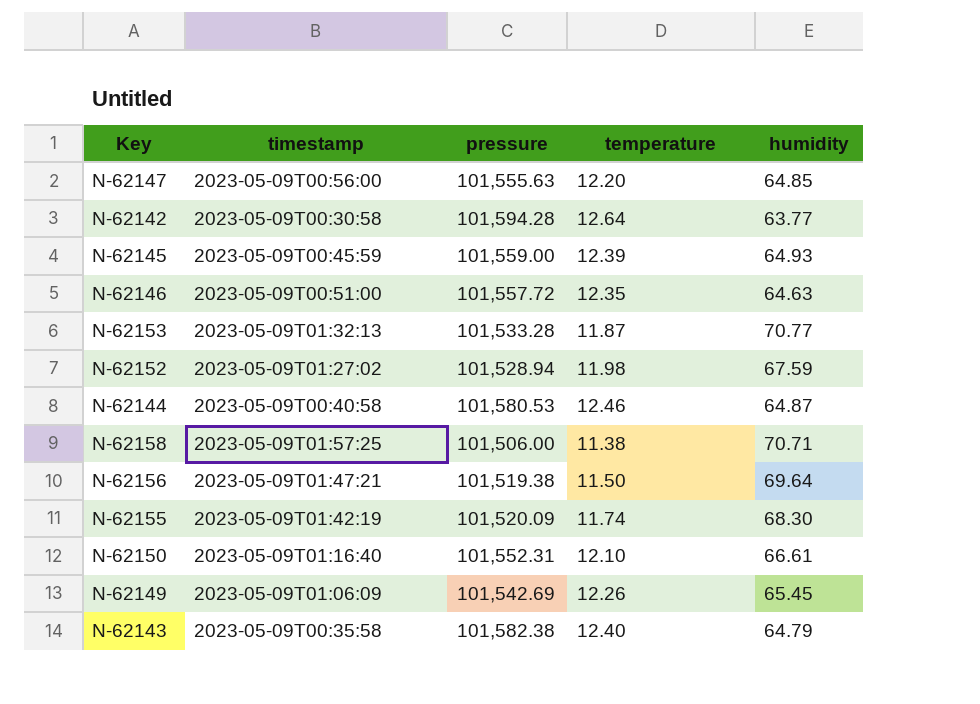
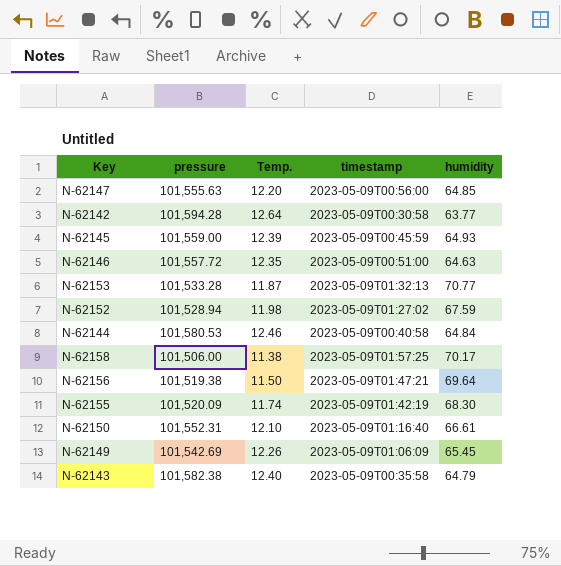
column name: temperature -> Temp.
column timestamp | position: 2 -> 4
N-62144 | humidity: 64.87 -> 64.84
N-62158 | humidity: 70.71 -> 70.17

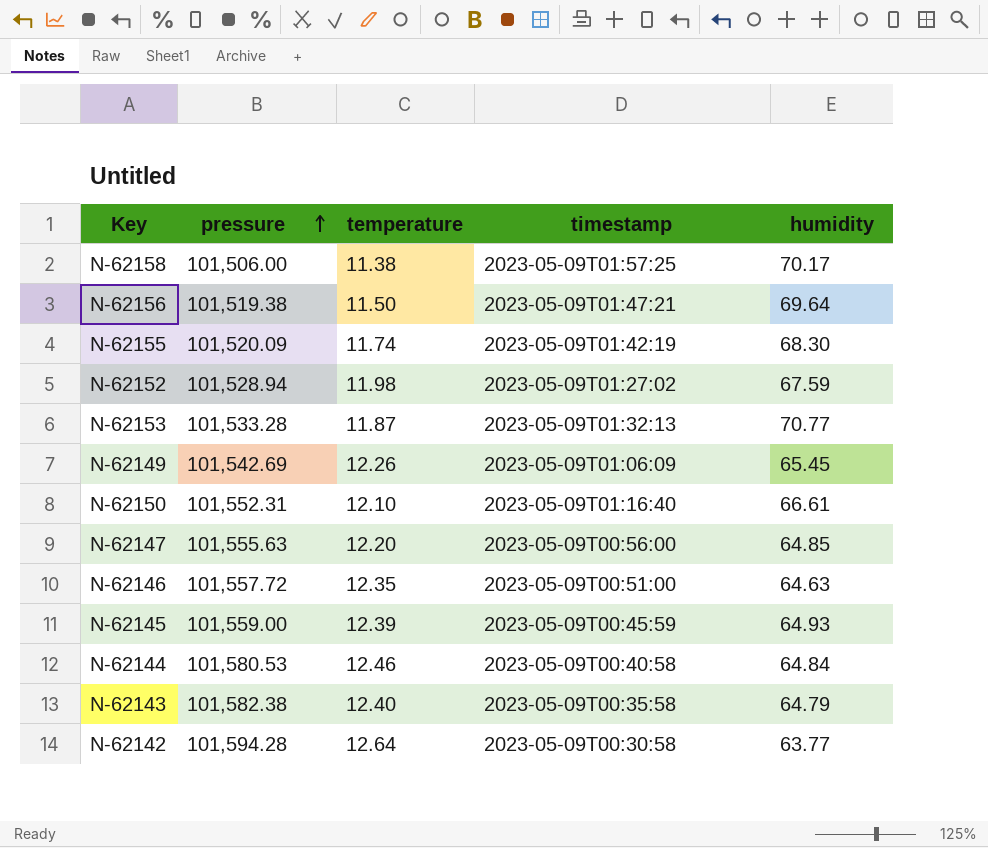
row order: none -> pressure ascending
column name: Temp. -> temperature

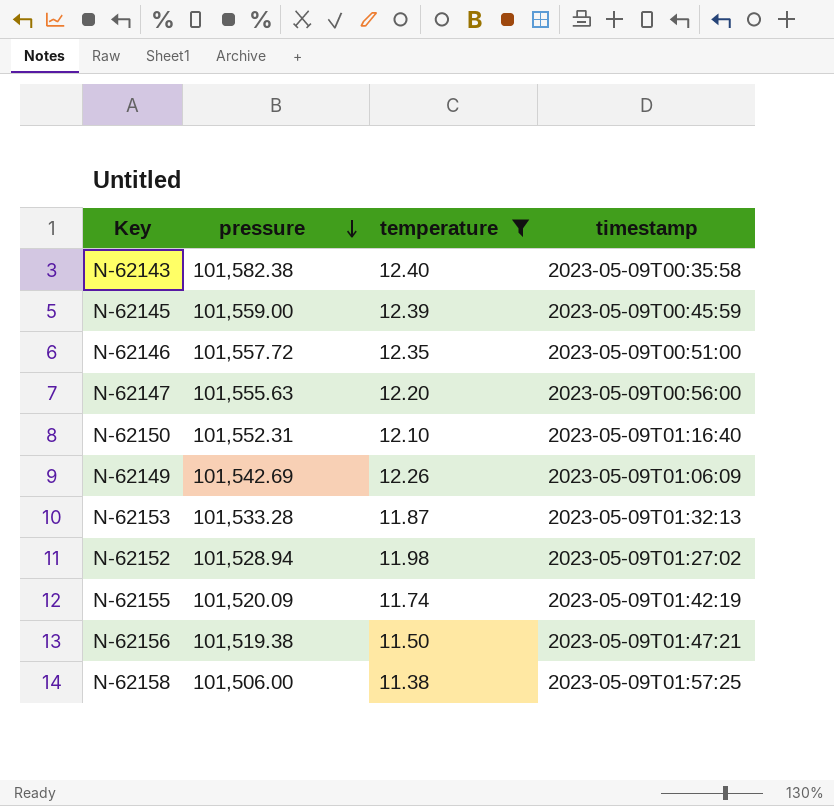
filter: none -> temperature <= 12.40
row order: pressure ascending -> pressure descending
column humidity | position: 5 -> none

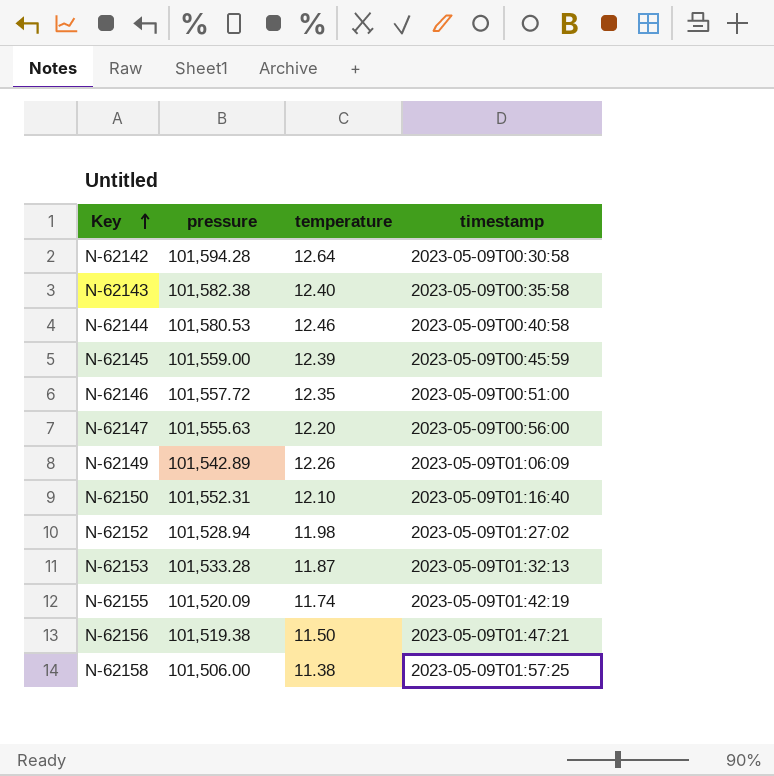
filter: temperature <= 12.40 -> none
row order: pressure descending -> Key ascending
N-62149 | pressure: 101,542.69 -> 101,542.89

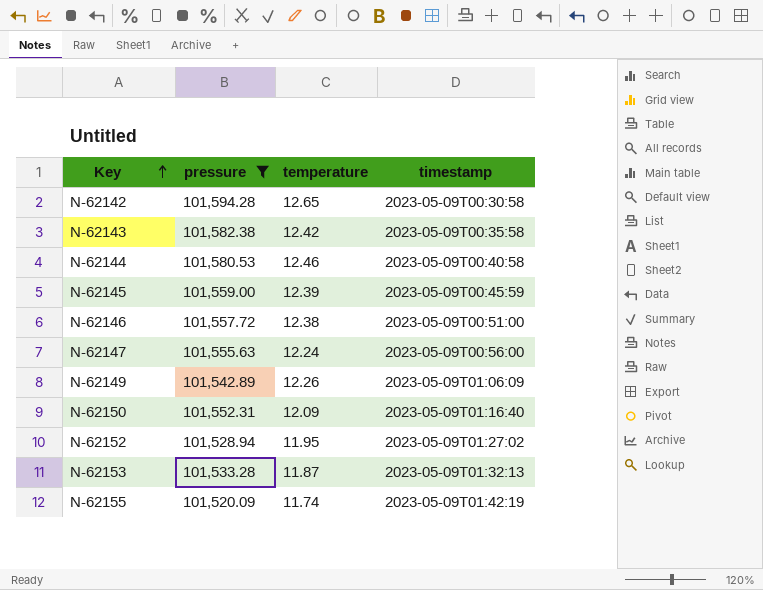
filter: none -> pressure >= 101,520.09
N-62142 | temperature: 12.64 -> 12.65
N-62143 | temperature: 12.40 -> 12.42
N-62146 | temperature: 12.35 -> 12.38
N-62147 | temperature: 12.20 -> 12.24
N-62150 | temperature: 12.10 -> 12.09
N-62152 | temperature: 11.98 -> 11.95

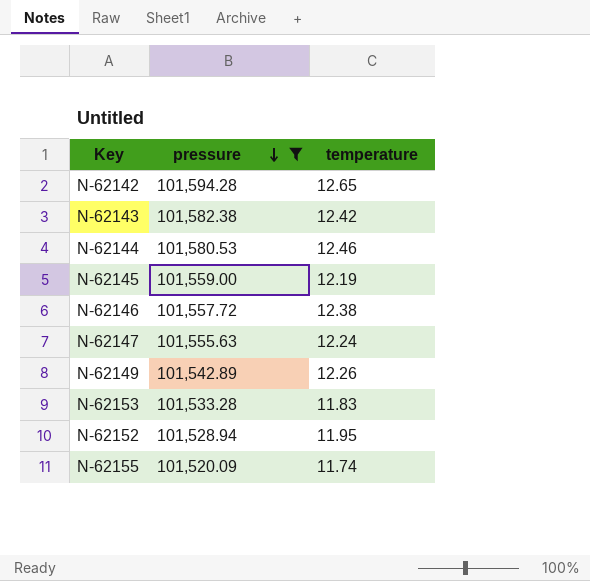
row order: Key ascending -> pressure descending
column timestamp | position: 4 -> none
row N-62150: 101,552.31 | 12.09 | 2023-05-09T01:16:40 -> none
N-62145 | temperature: 12.39 -> 12.19
N-62153 | temperature: 11.87 -> 11.83

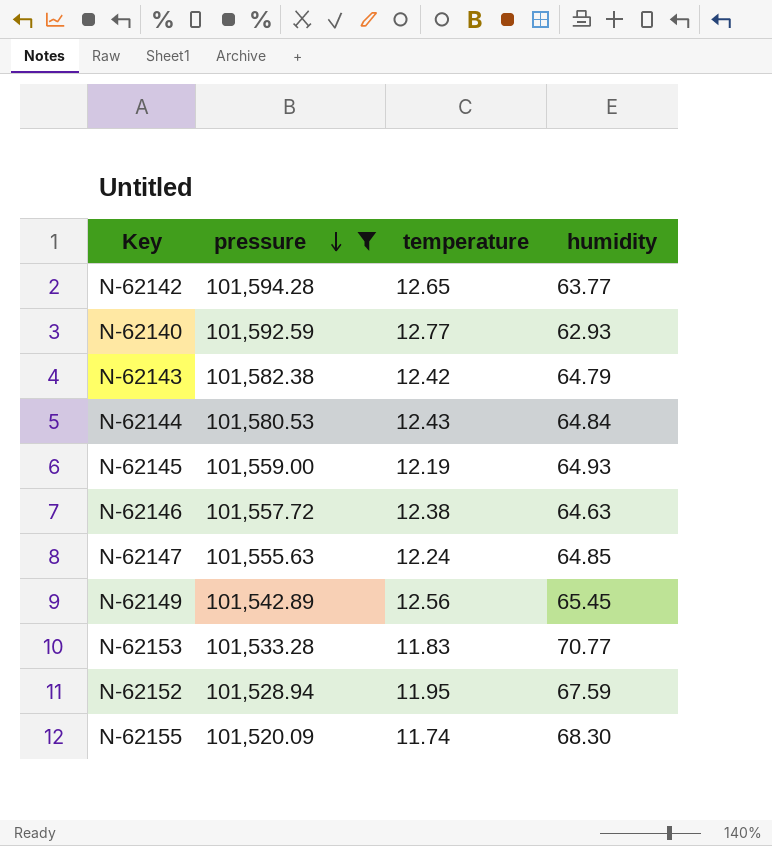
column humidity | position: none -> 4
row N-62140: none -> 101,592.59 | 12.77 | 62.93
N-62144 | temperature: 12.46 -> 12.43
N-62149 | temperature: 12.26 -> 12.56

